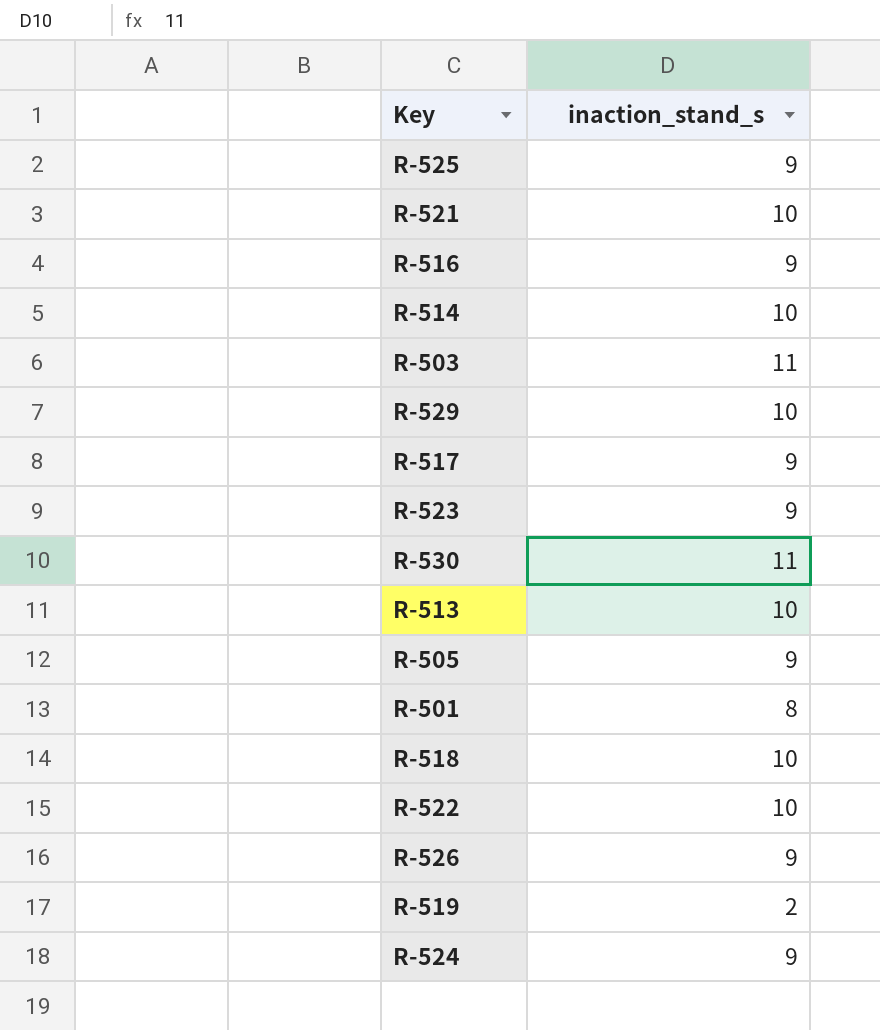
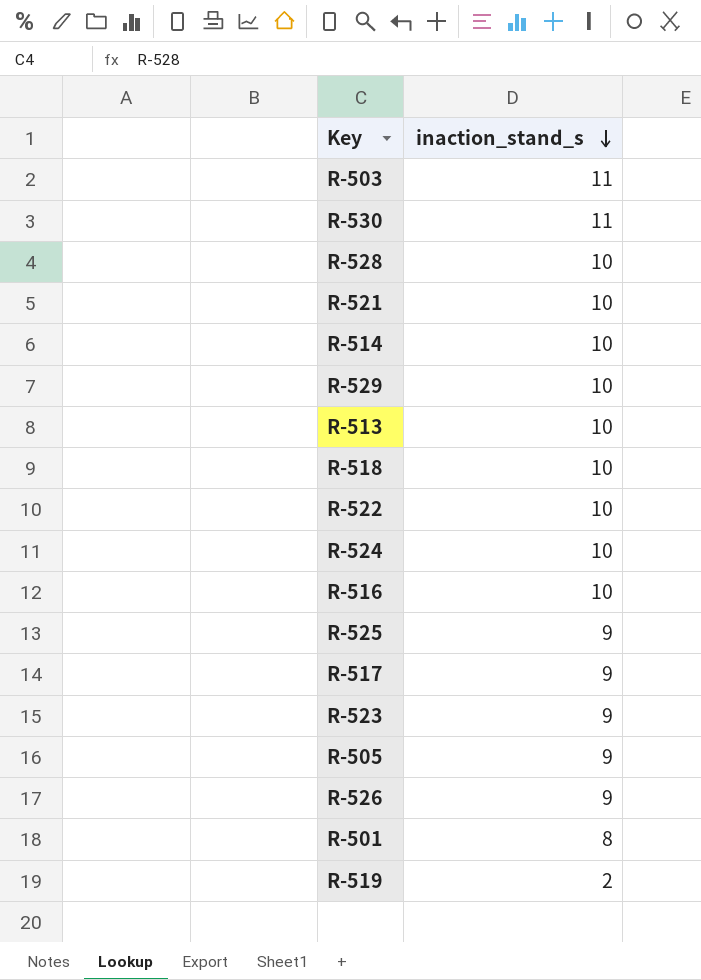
row order: none -> inaction_stand_s descending
row R-528: none -> 10
R-524 | inaction_stand_s: 9 -> 10
R-516 | inaction_stand_s: 9 -> 10

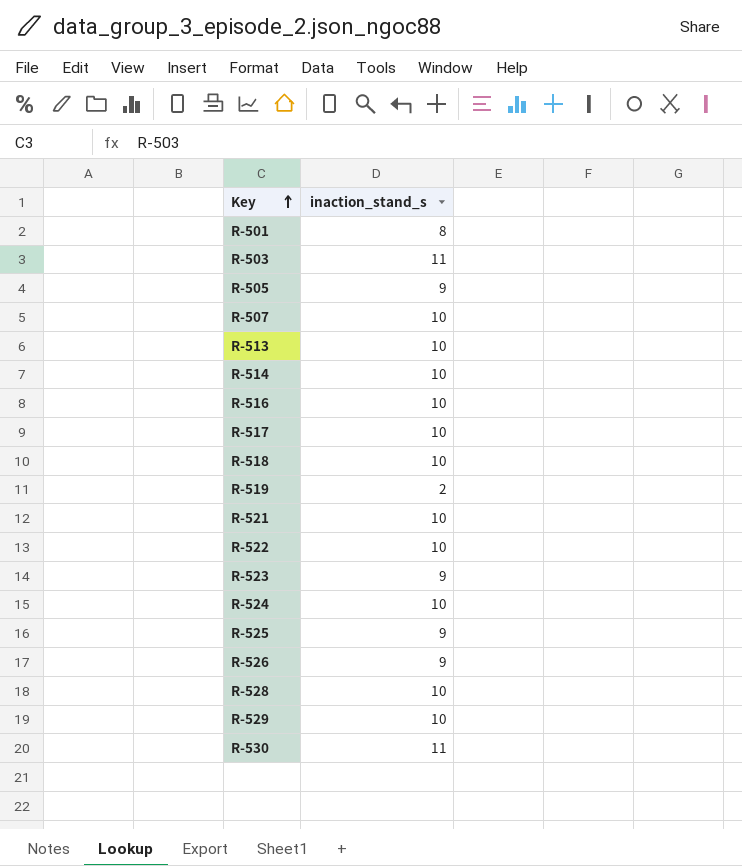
row order: inaction_stand_s descending -> Key ascending
row R-507: none -> 10
R-517 | inaction_stand_s: 9 -> 10

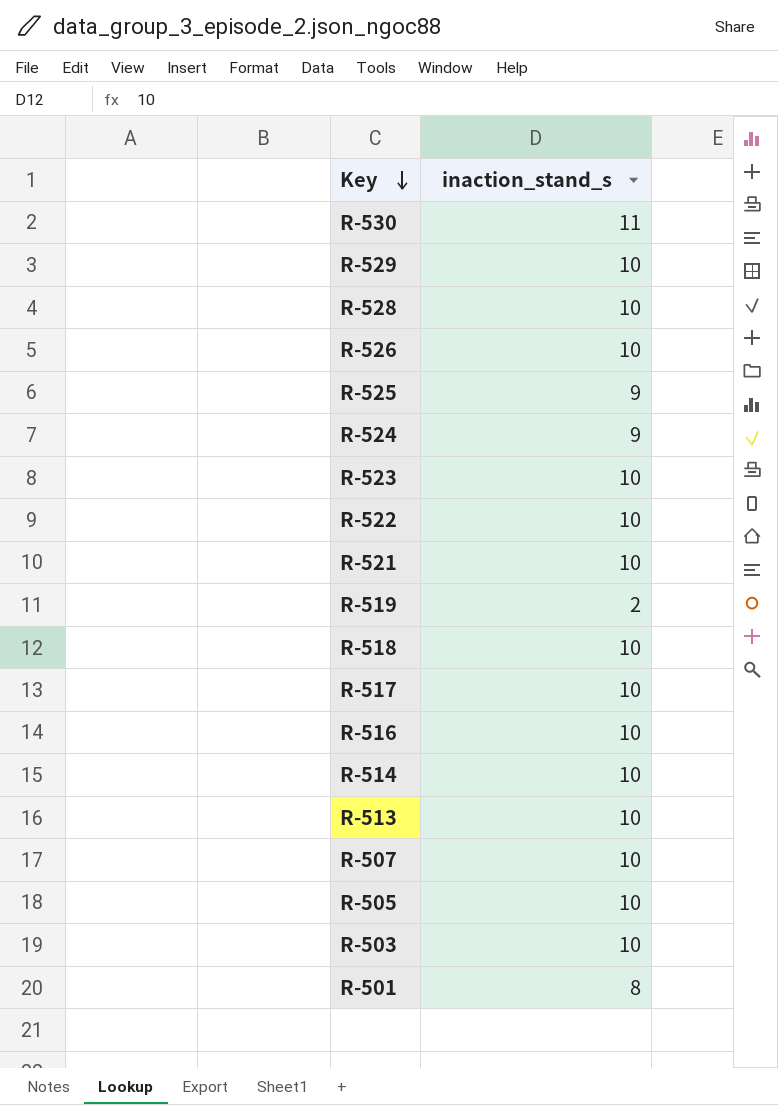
row order: Key ascending -> Key descending
R-526 | inaction_stand_s: 9 -> 10
R-524 | inaction_stand_s: 10 -> 9
R-523 | inaction_stand_s: 9 -> 10
R-505 | inaction_stand_s: 9 -> 10
R-503 | inaction_stand_s: 11 -> 10

